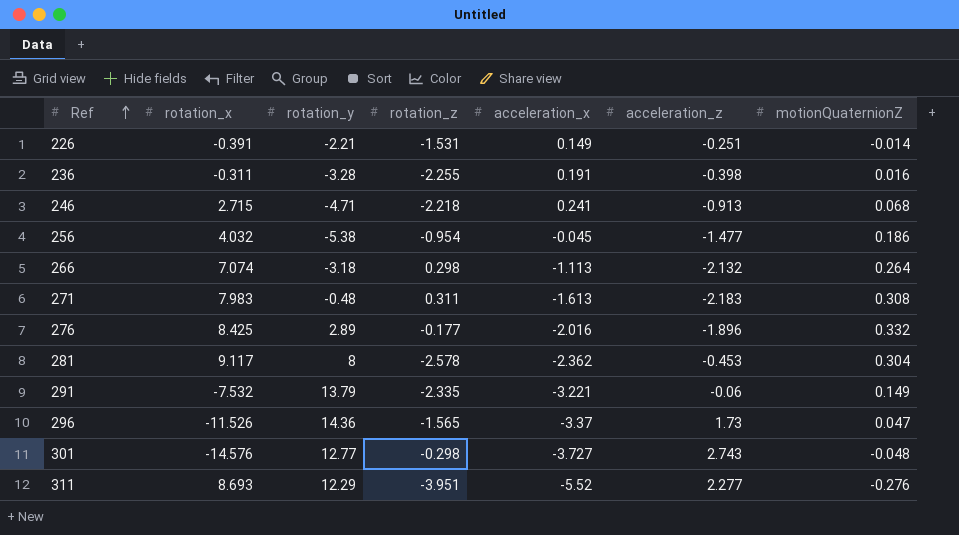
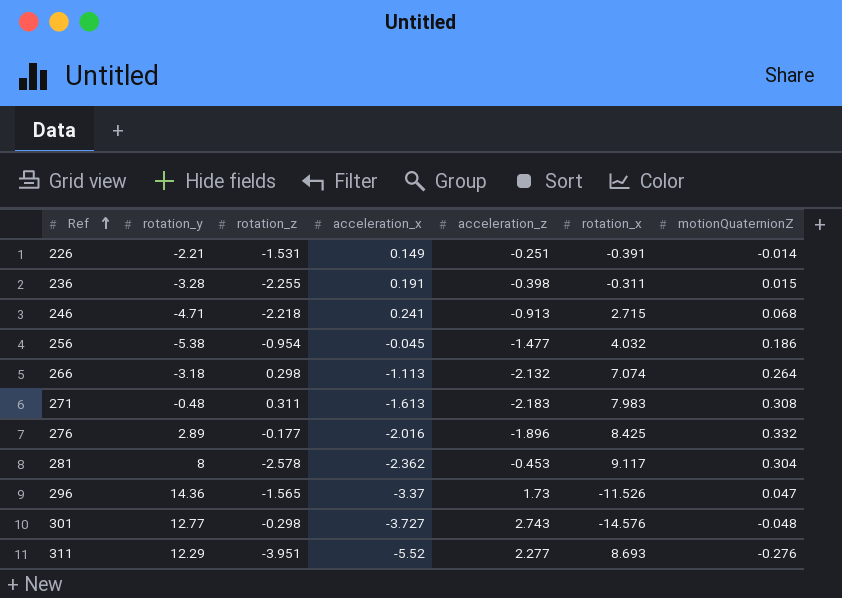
column rotation_x | position: 2 -> 6
row 291: -7.532 | 13.79 | -2.335 | -3.221 | -0.06 | 0.149 -> none
236 | motionQuaternionZ: 0.016 -> 0.015

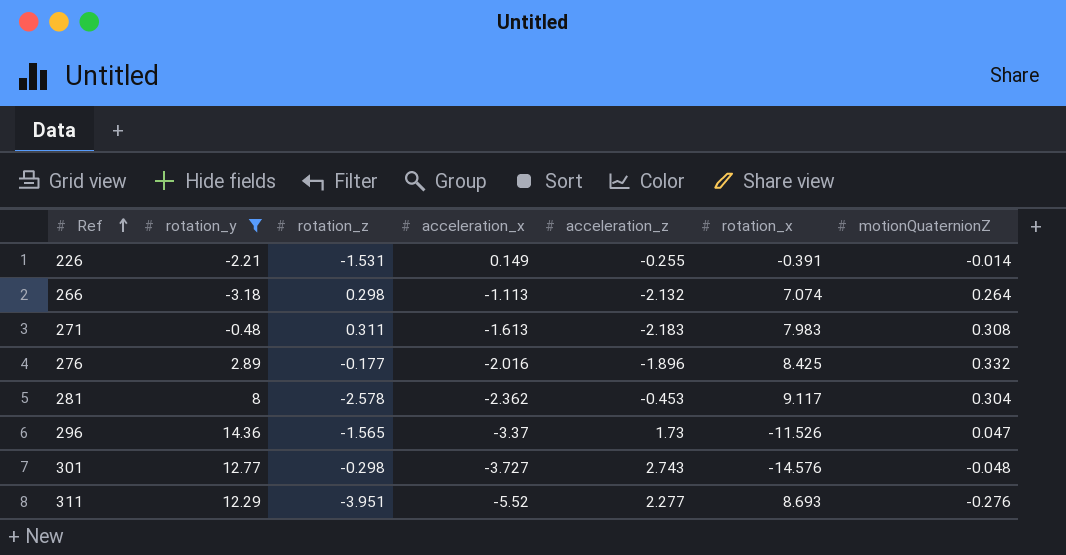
filter: none -> rotation_y >= -3.18
226 | acceleration_z: -0.251 -> -0.255

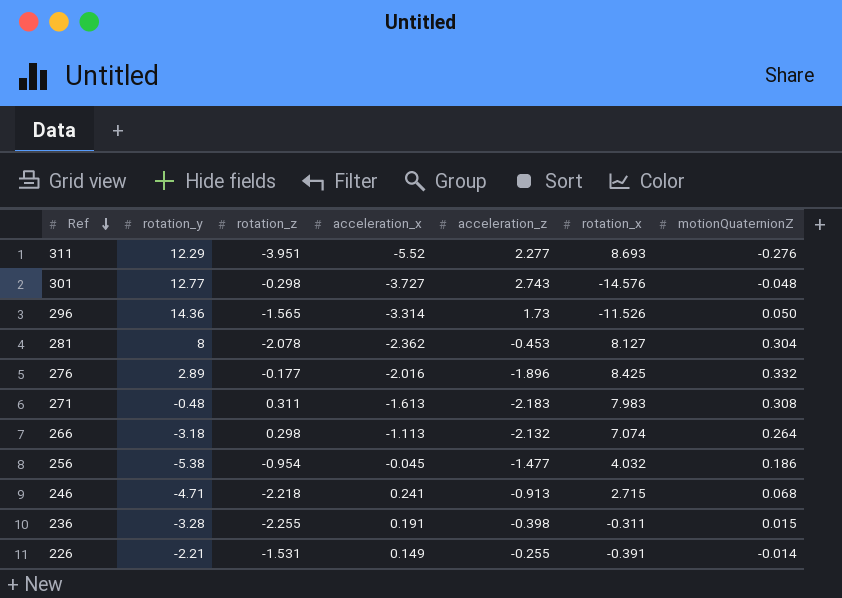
filter: rotation_y >= -3.18 -> none
row order: Ref ascending -> Ref descending
296 | acceleration_x: -3.37 -> -3.314
296 | motionQuaternionZ: 0.047 -> 0.050
281 | rotation_z: -2.578 -> -2.078
281 | rotation_x: 9.117 -> 8.127

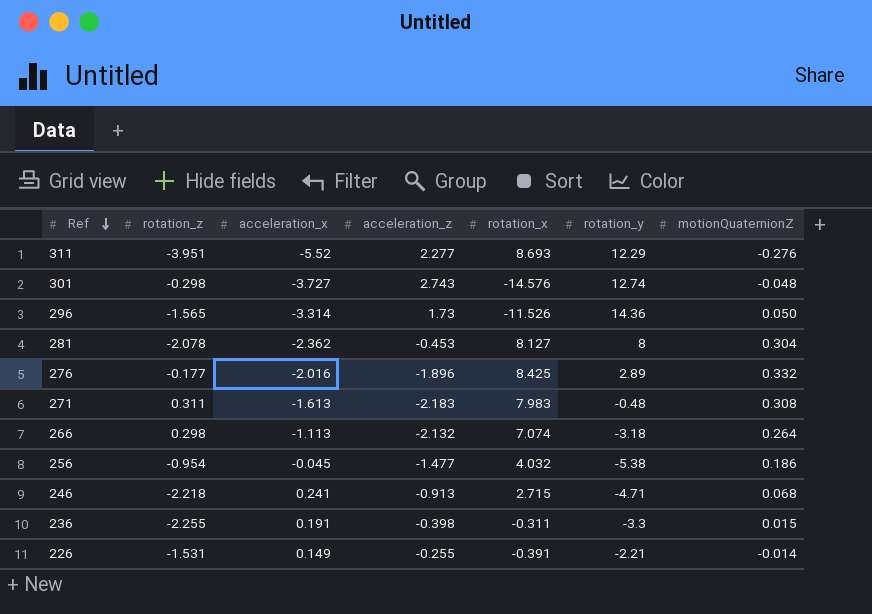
column rotation_y | position: 2 -> 6
301 | rotation_y: 12.77 -> 12.74
236 | rotation_y: -3.28 -> -3.3

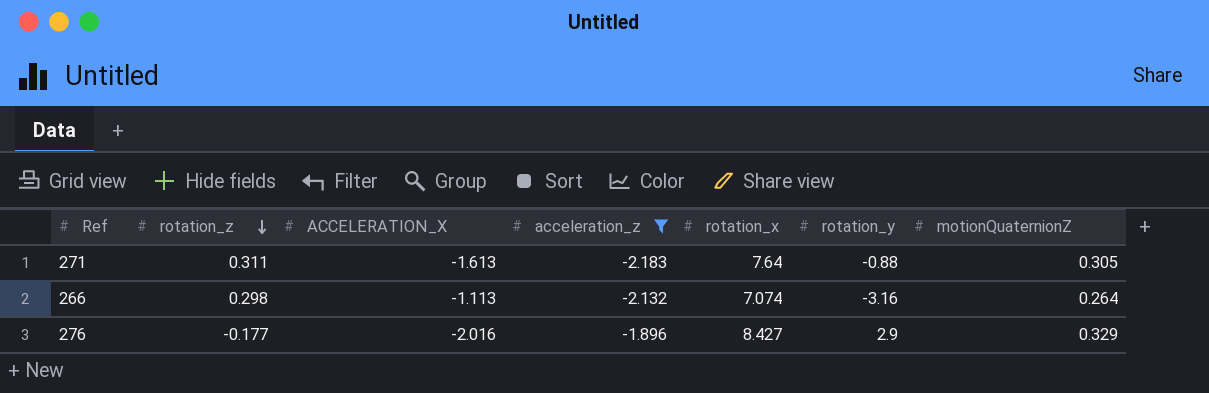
filter: none -> acceleration_z <= -1.896
row order: Ref descending -> rotation_z descending
column name: acceleration_x -> ACCELERATION_X
271 | rotation_x: 7.983 -> 7.64
271 | rotation_y: -0.48 -> -0.88
271 | motionQuaternionZ: 0.308 -> 0.305
266 | rotation_y: -3.18 -> -3.16
276 | rotation_x: 8.425 -> 8.427
276 | rotation_y: 2.89 -> 2.9
276 | motionQuaternionZ: 0.332 -> 0.329

